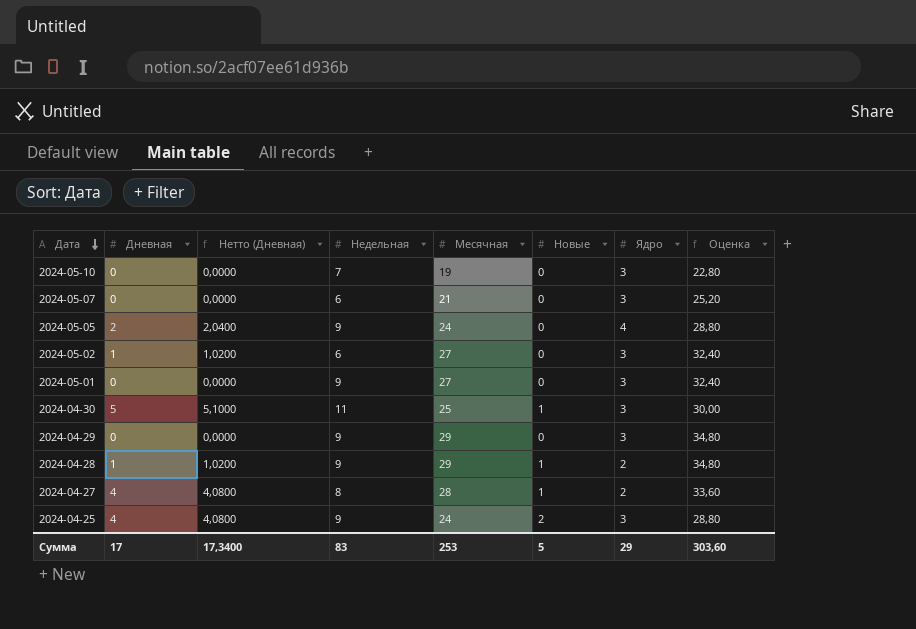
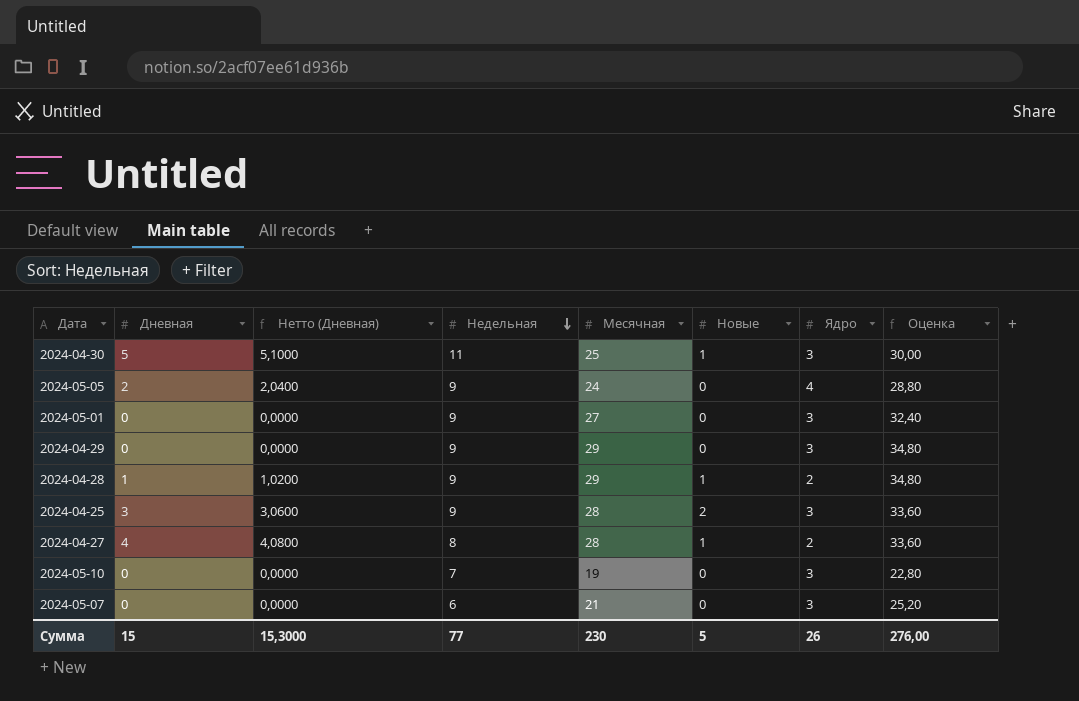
row order: Дата descending -> Недельная descending
row 2024-05-02: 1 | 1,0200 | 6 | 27 | 0 | 3 | 32,40 -> none
2024-04-25 | Дневная: 4 -> 3
2024-04-25 | Нетто (Дневная): 4,0800 -> 3,0600
2024-04-25 | Месячная: 24 -> 28
2024-04-25 | Оценка: 28,80 -> 33,60
Сумма | Дневная: 17 -> 15
Сумма | Нетто (Дневная): 17,3400 -> 15,3000
Сумма | Недельная: 83 -> 77
Сумма | Месячная: 253 -> 230
Сумма | Ядро: 29 -> 26
Сумма | Оценка: 303,60 -> 276,00

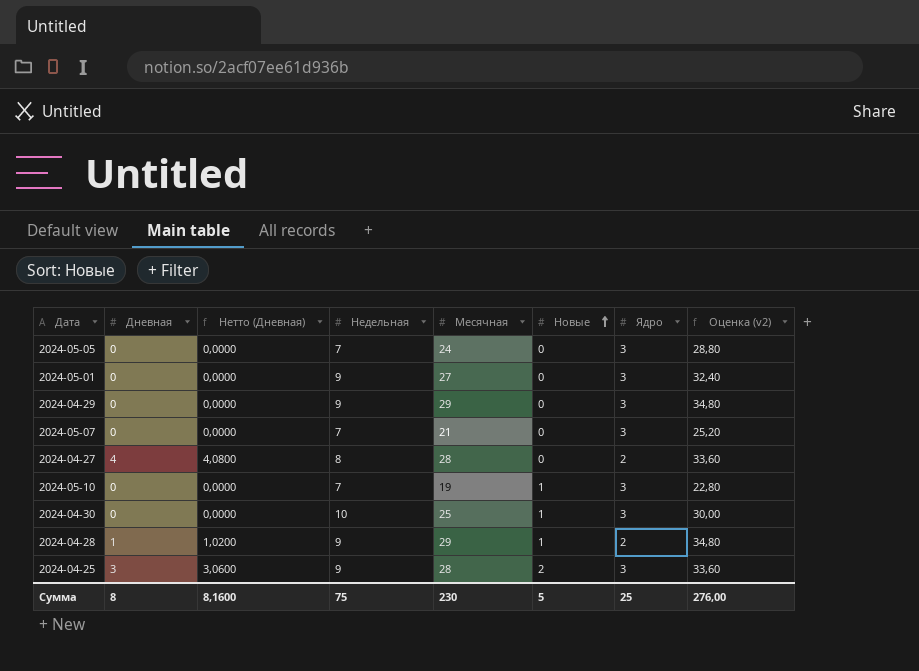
row order: Недельная descending -> Новые ascending
column name: Оценка -> Оценка (v2)
2024-05-05 | Дневная: 2 -> 0
2024-05-05 | Нетто (Дневная): 2,0400 -> 0,0000
2024-05-05 | Недельная: 9 -> 7
2024-05-05 | Ядро: 4 -> 3
2024-05-07 | Недельная: 6 -> 7
2024-04-27 | Новые: 1 -> 0
2024-05-10 | Новые: 0 -> 1
2024-04-30 | Дневная: 5 -> 0
2024-04-30 | Нетто (Дневная): 5,1000 -> 0,0000
2024-04-30 | Недельная: 11 -> 10
Сумма | Дневная: 15 -> 8
Сумма | Нетто (Дневная): 15,3000 -> 8,1600
Сумма | Недельная: 77 -> 75
Сумма | Ядро: 26 -> 25

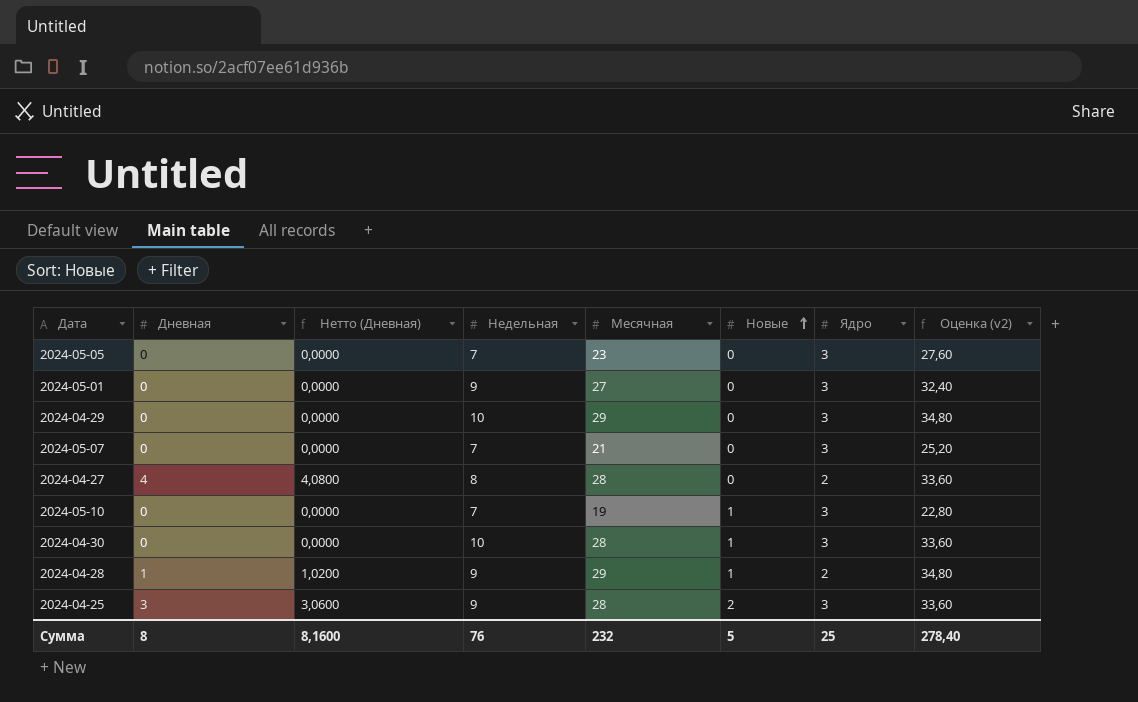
2024-05-05 | Месячная: 24 -> 23
2024-05-05 | Оценка (v2): 28,80 -> 27,60
2024-04-29 | Недельная: 9 -> 10
2024-04-30 | Месячная: 25 -> 28
2024-04-30 | Оценка (v2): 30,00 -> 33,60
Сумма | Недельная: 75 -> 76
Сумма | Месячная: 230 -> 232
Сумма | Оценка (v2): 276,00 -> 278,40

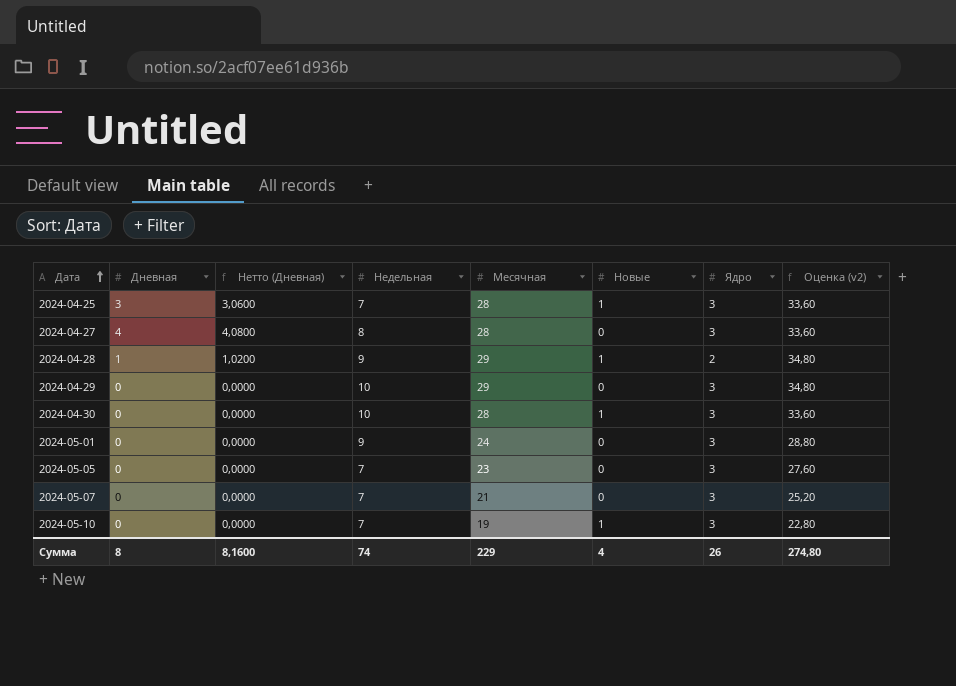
row order: Новые ascending -> Дата ascending
2024-04-25 | Недельная: 9 -> 7
2024-04-25 | Новые: 2 -> 1
2024-04-27 | Ядро: 2 -> 3
2024-05-01 | Месячная: 27 -> 24
2024-05-01 | Оценка (v2): 32,40 -> 28,80
Сумма | Недельная: 76 -> 74
Сумма | Месячная: 232 -> 229
Сумма | Новые: 5 -> 4
Сумма | Ядро: 25 -> 26
Сумма | Оценка (v2): 278,40 -> 274,80

